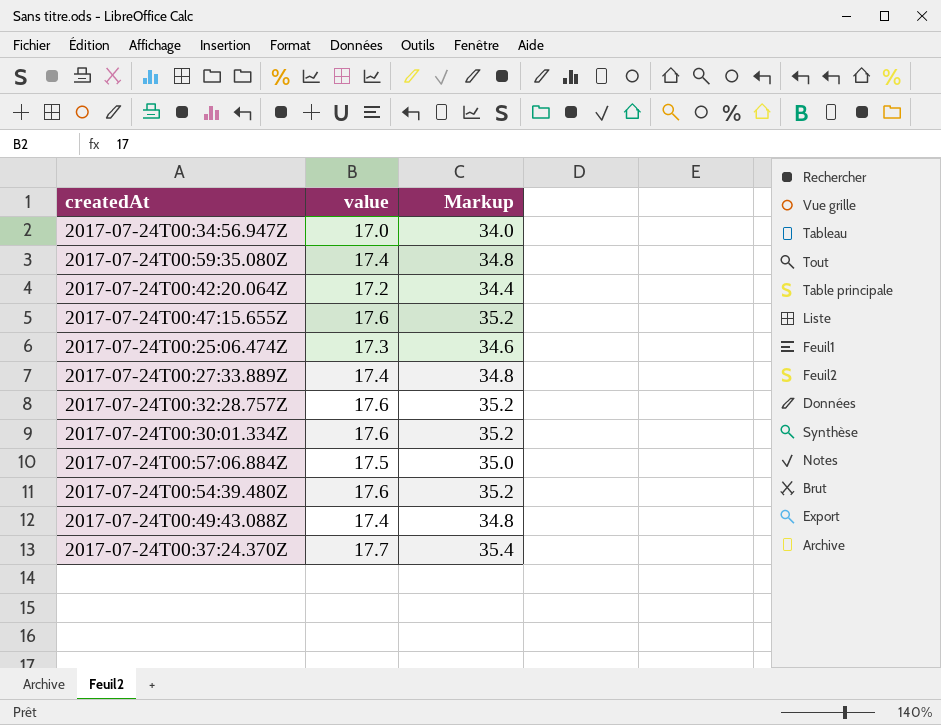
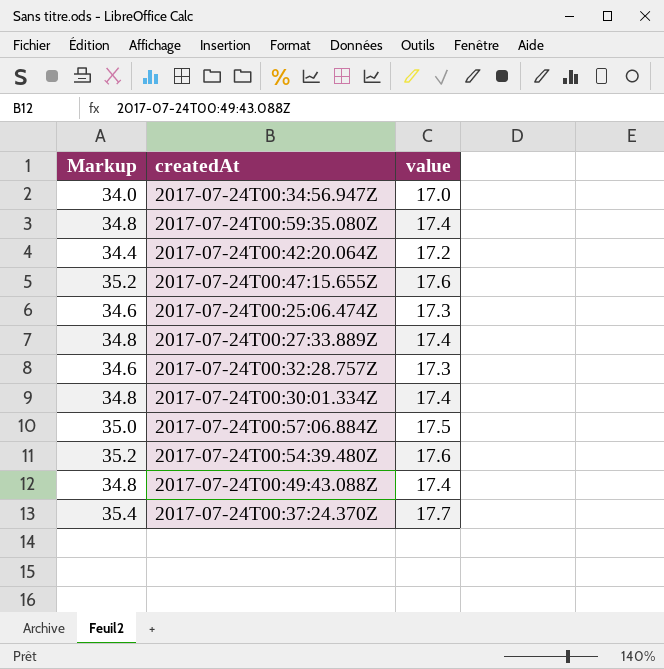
column Markup | position: 3 -> 1
2017-07-24T00:32:28.757Z | Markup: 35.2 -> 34.6
2017-07-24T00:32:28.757Z | value: 17.6 -> 17.3
2017-07-24T00:30:01.334Z | Markup: 35.2 -> 34.8
2017-07-24T00:30:01.334Z | value: 17.6 -> 17.4

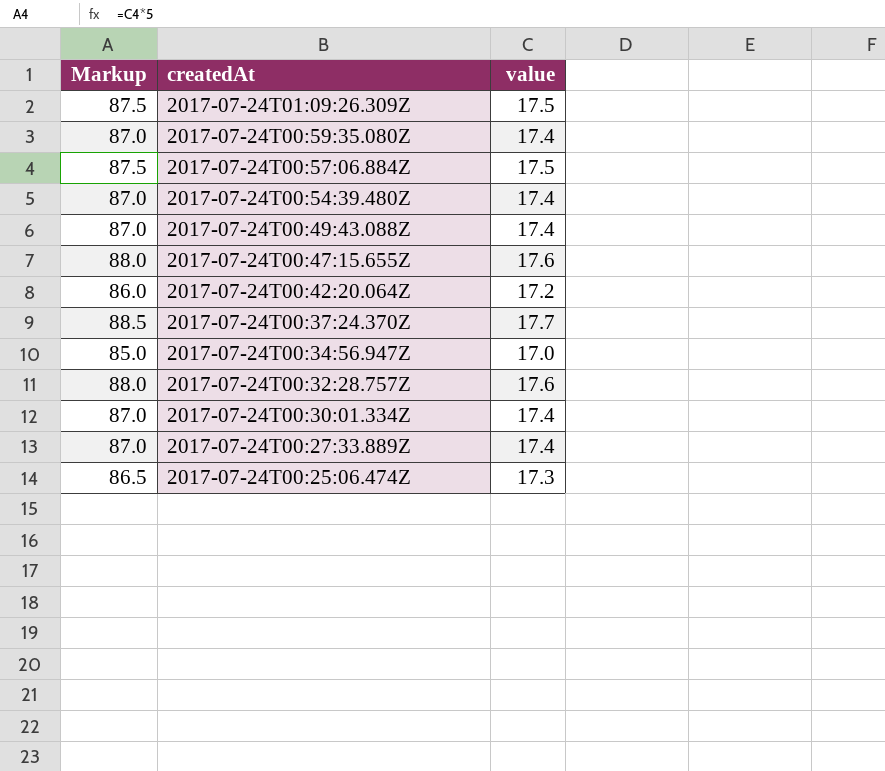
row order: none -> createdAt descending
column Markup | formula: [value] * 2 -> [value] * 5
row 2017-07-24T01:09:26.309Z: none -> 87.5 | 17.5
2017-07-24T00:54:39.480Z | value: 17.6 -> 17.4
2017-07-24T00:32:28.757Z | value: 17.3 -> 17.6

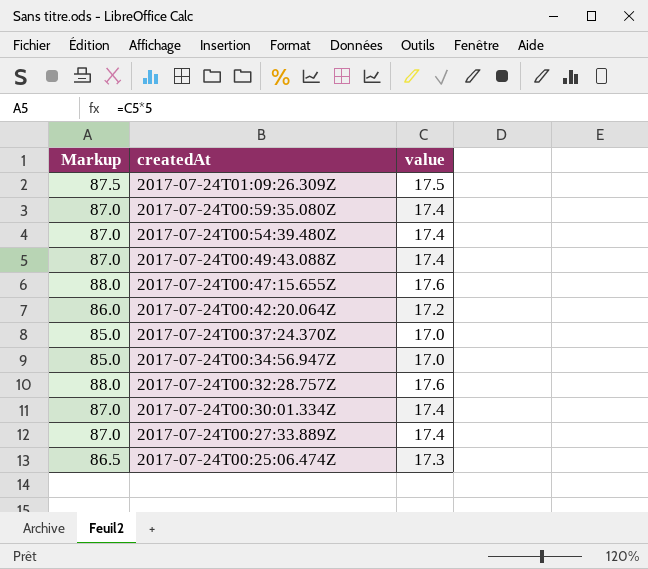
row 2017-07-24T00:57:06.884Z: 87.5 | 17.5 -> none
2017-07-24T00:37:24.370Z | Markup: 88.5 -> 85.0
2017-07-24T00:37:24.370Z | value: 17.7 -> 17.0

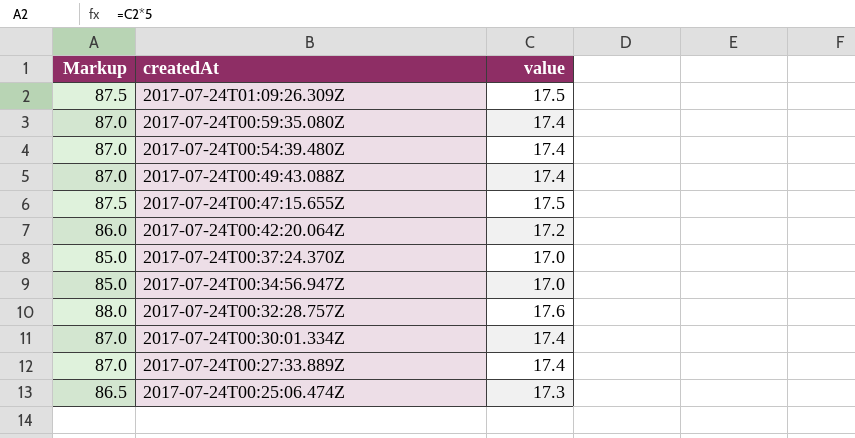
2017-07-24T00:47:15.655Z | Markup: 88.0 -> 87.5
2017-07-24T00:47:15.655Z | value: 17.6 -> 17.5

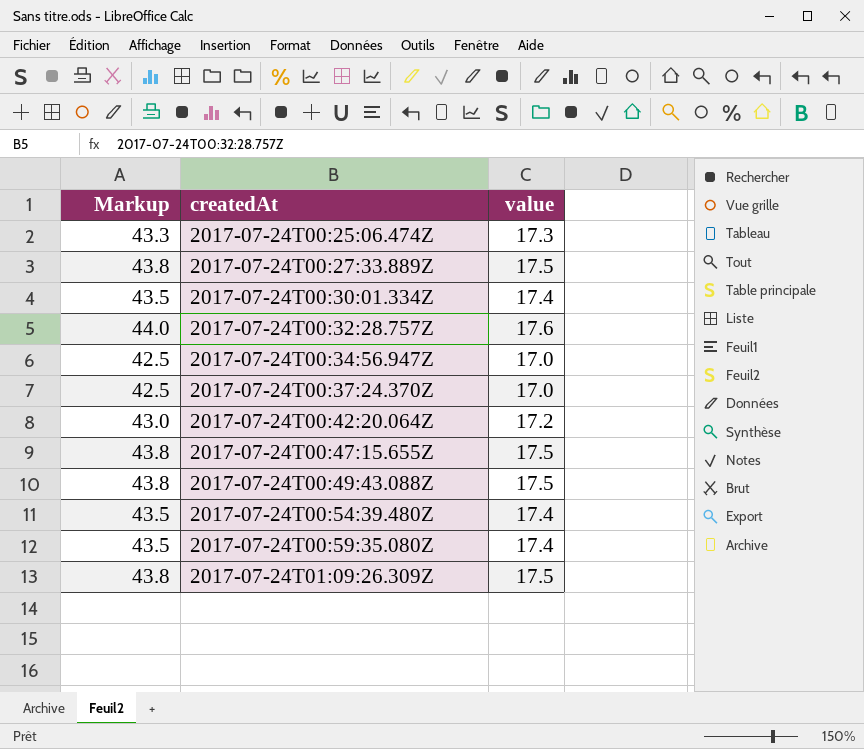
row order: createdAt descending -> createdAt ascending
column Markup | formula: [value] * 5 -> [value] * 2.5
2017-07-24T00:27:33.889Z | value: 17.4 -> 17.5
2017-07-24T00:49:43.088Z | value: 17.4 -> 17.5

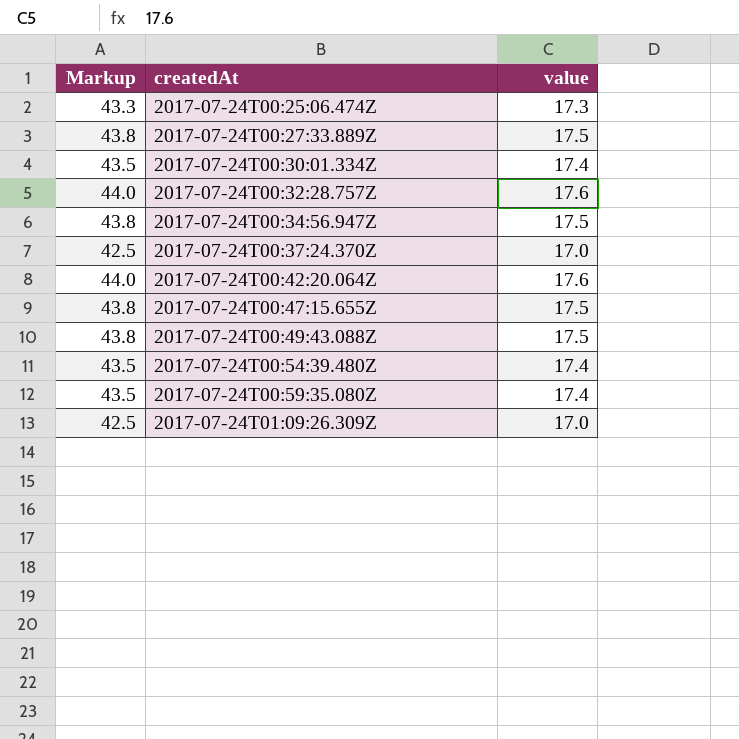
2017-07-24T00:34:56.947Z | Markup: 42.5 -> 43.8
2017-07-24T00:34:56.947Z | value: 17.0 -> 17.5
2017-07-24T00:42:20.064Z | Markup: 43.0 -> 44.0
2017-07-24T00:42:20.064Z | value: 17.2 -> 17.6
2017-07-24T01:09:26.309Z | Markup: 43.8 -> 42.5
2017-07-24T01:09:26.309Z | value: 17.5 -> 17.0

